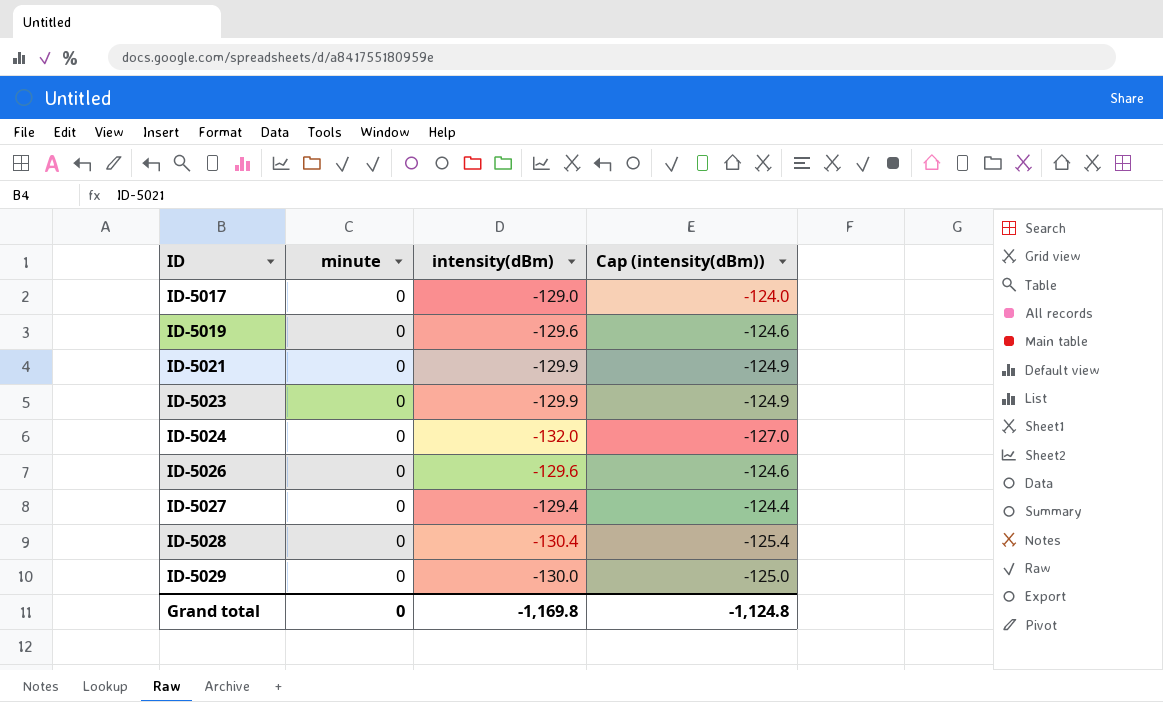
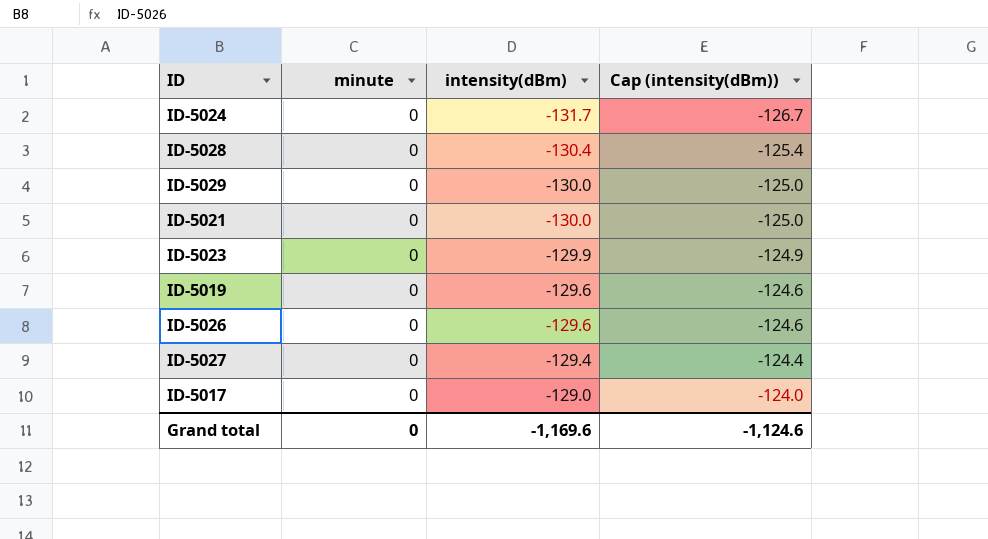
row order: ID ascending -> intensity(dBm) ascending
ID-5024 | intensity(dBm): -132.0 -> -131.7
ID-5024 | Cap (intensity(dBm)): -127.0 -> -126.7
ID-5021 | intensity(dBm): -129.9 -> -130.0
ID-5021 | Cap (intensity(dBm)): -124.9 -> -125.0
Grand total | intensity(dBm): -1,169.8 -> -1,169.6
Grand total | Cap (intensity(dBm)): -1,124.8 -> -1,124.6

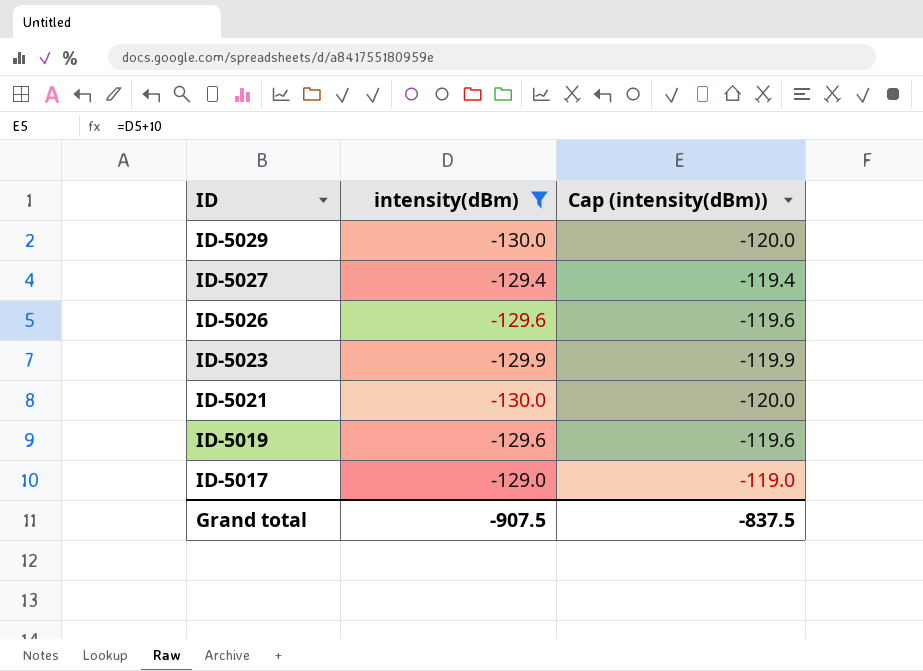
filter: none -> intensity(dBm) >= -130.0
row order: intensity(dBm) ascending -> ID descending
column minute | position: 2 -> none
column Cap (intensity(dBm)) | formula: [intensity(dBm)] + 5 -> [intensity(dBm)] + 10
Grand total | intensity(dBm): -1,169.6 -> -907.5
Grand total | Cap (intensity(dBm)): -1,124.6 -> -837.5

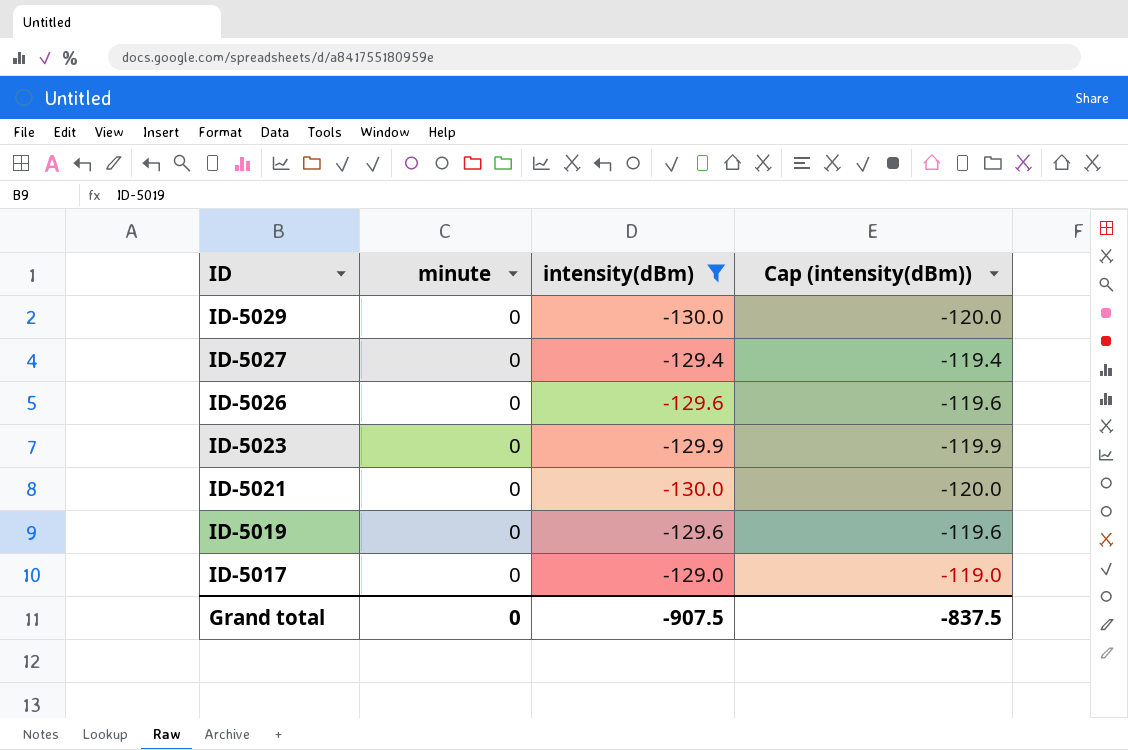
column minute | position: none -> 2

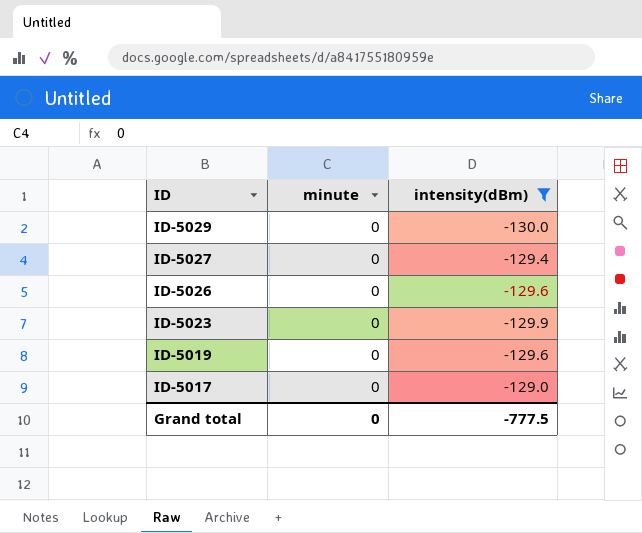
column Cap (intensity(dBm)) | formula: [intensity(dBm)] + 10 -> none
row ID-5021: 0 | -130.0 | -120.0 -> none
Grand total | intensity(dBm): -907.5 -> -777.5

